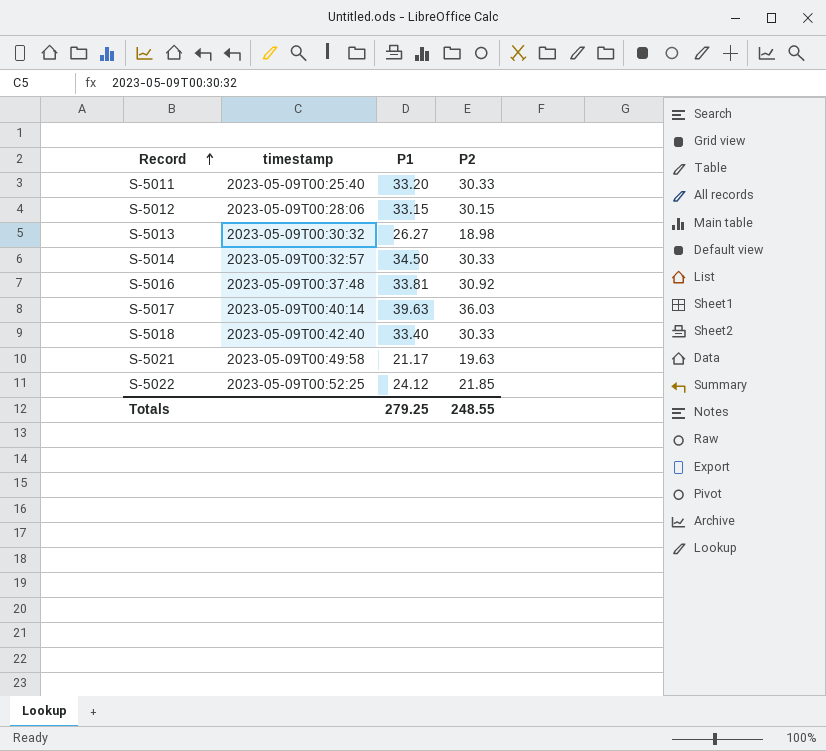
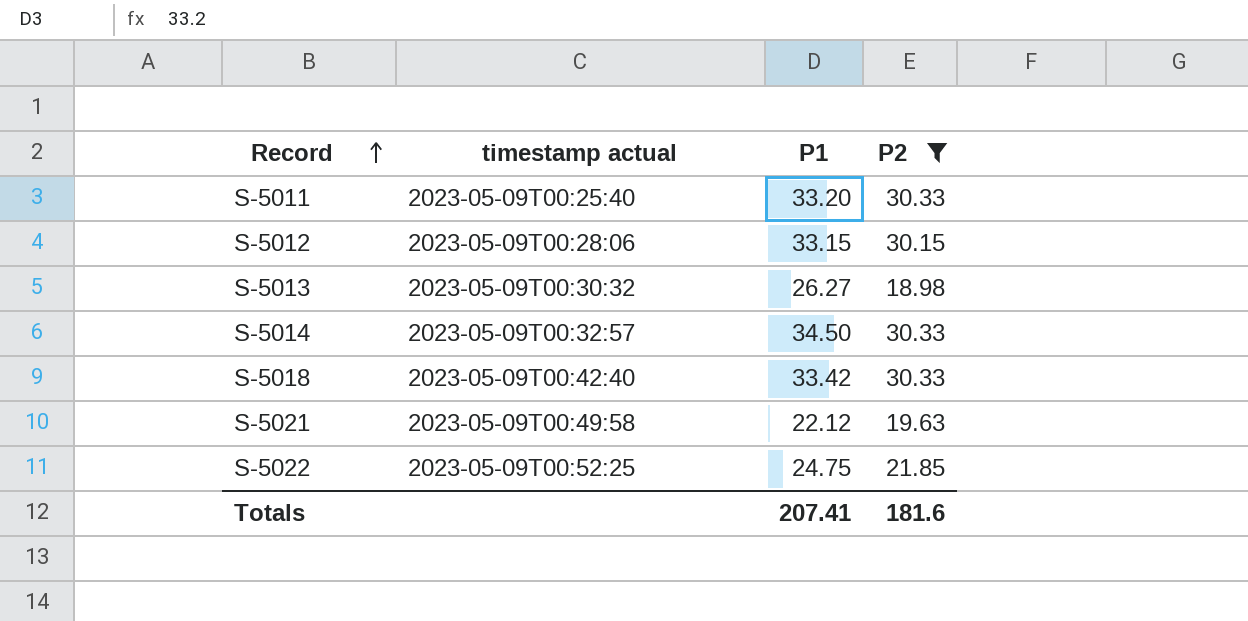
filter: none -> P2 <= 30.33
column name: timestamp -> timestamp actual
S-5018 | P1: 33.40 -> 33.42
S-5021 | P1: 21.17 -> 22.12
S-5022 | P1: 24.12 -> 24.75
Totals | P1: 279.25 -> 207.41
Totals | P2: 248.55 -> 181.6

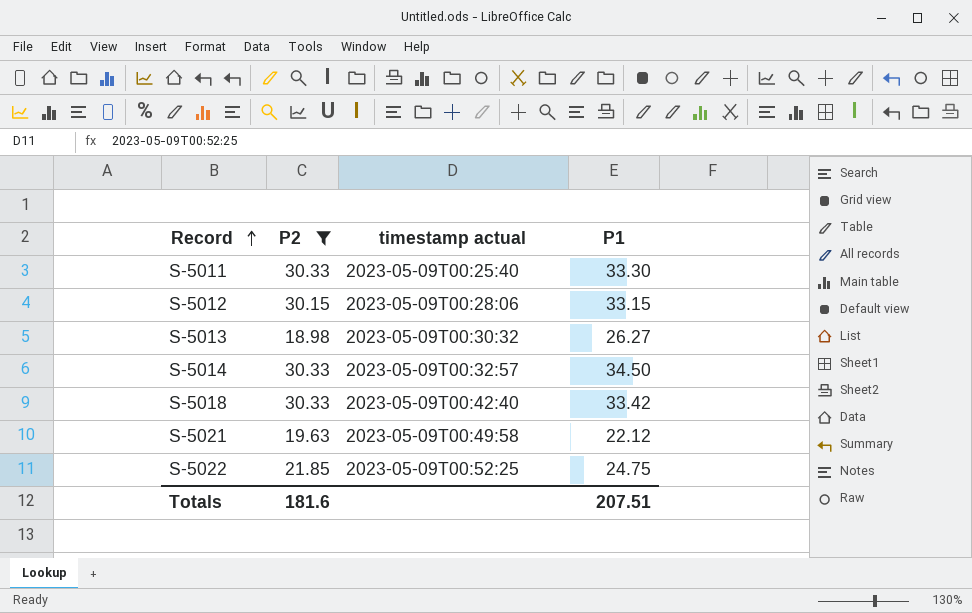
column P2 | position: 4 -> 2
S-5011 | P1: 33.20 -> 33.30
Totals | P1: 207.41 -> 207.51

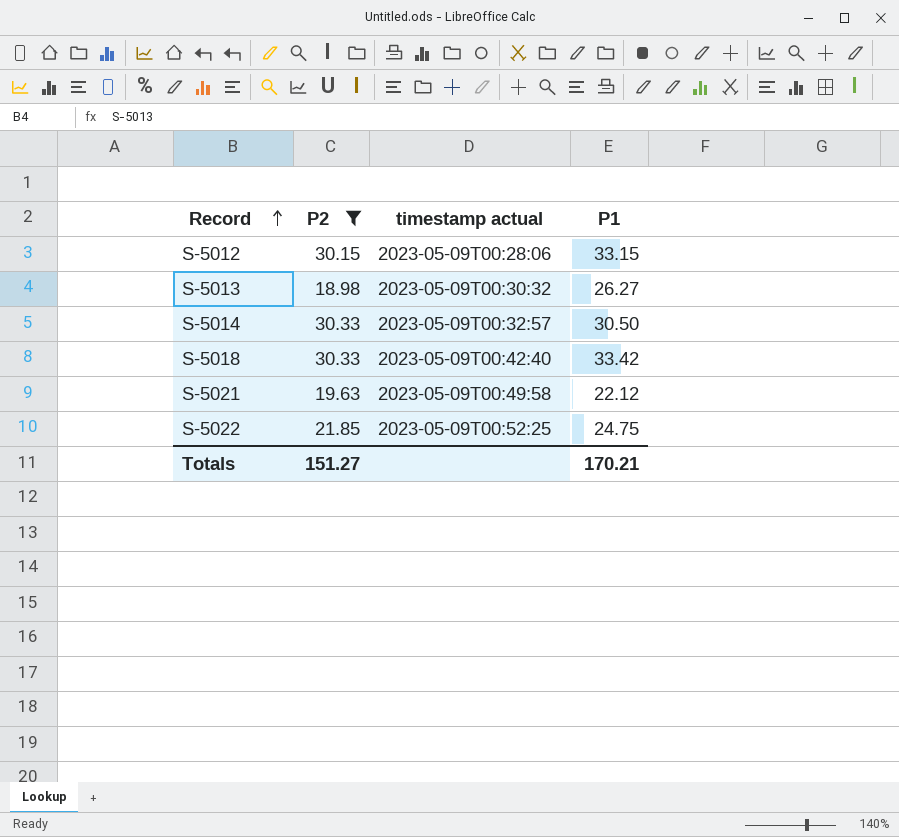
row S-5011: 30.33 | 2023-05-09T00:25:40 | 33.30 -> none
S-5014 | P1: 34.50 -> 30.50
Totals | P2: 181.6 -> 151.27
Totals | P1: 207.51 -> 170.21

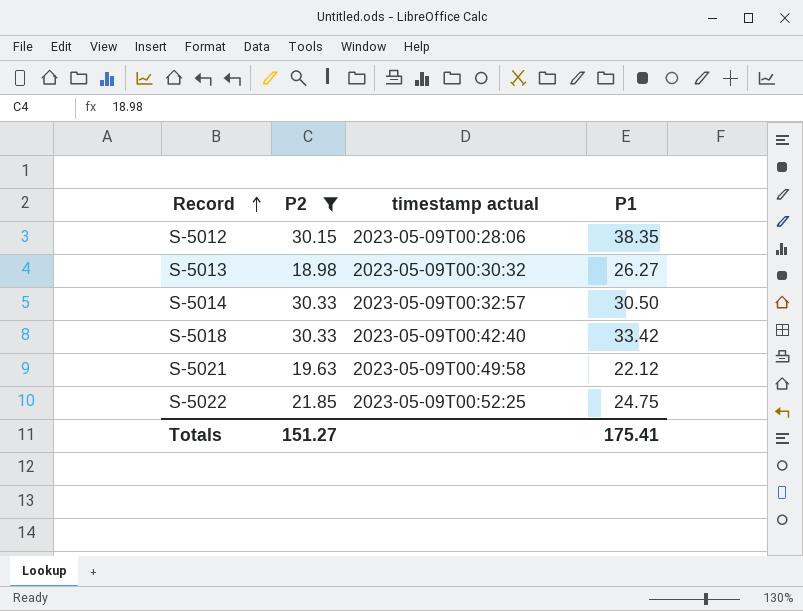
S-5012 | P1: 33.15 -> 38.35
Totals | P1: 170.21 -> 175.41

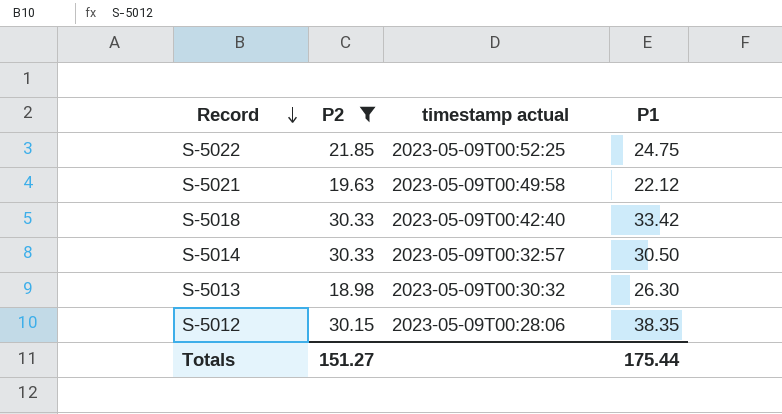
row order: Record ascending -> Record descending
S-5013 | P1: 26.27 -> 26.30
Totals | P1: 175.41 -> 175.44

